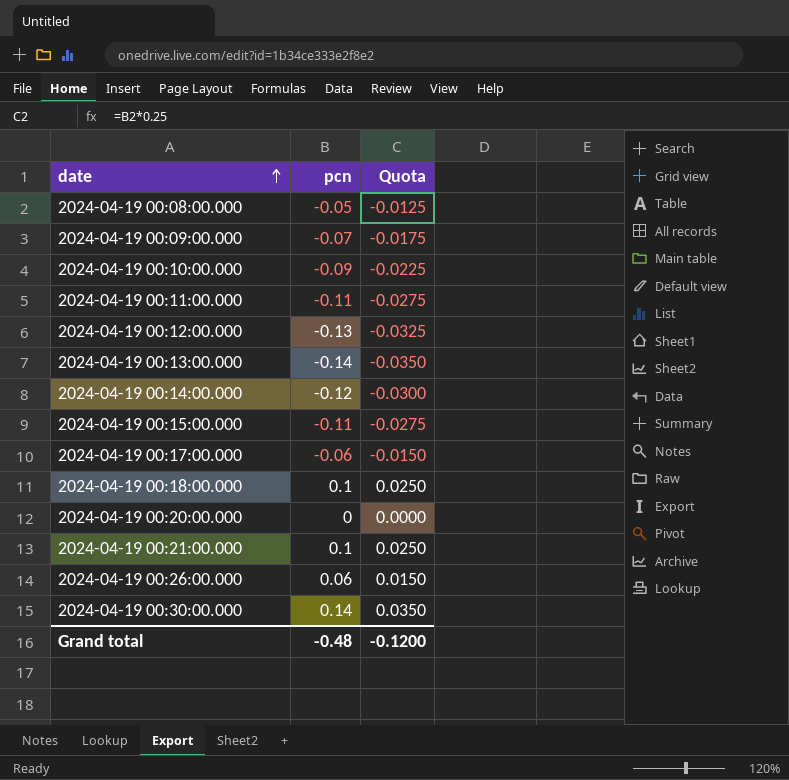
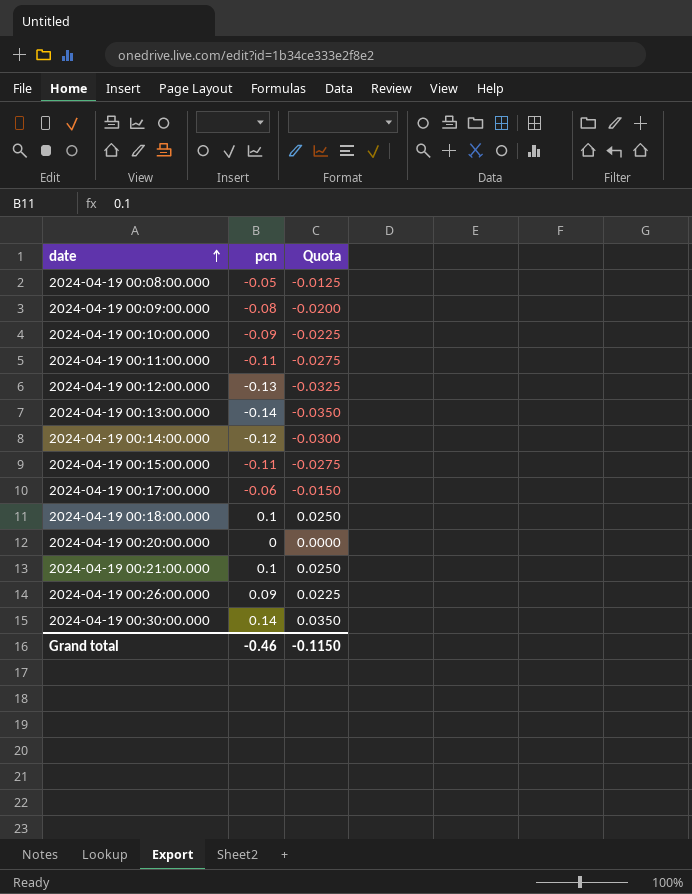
2024-04-19 00:09:00.000 | pcn: -0.07 -> -0.08
2024-04-19 00:09:00.000 | Quota: -0.0175 -> -0.0200
2024-04-19 00:26:00.000 | pcn: 0.06 -> 0.09
2024-04-19 00:26:00.000 | Quota: 0.0150 -> 0.0225
Grand total | pcn: -0.48 -> -0.46
Grand total | Quota: -0.1200 -> -0.1150

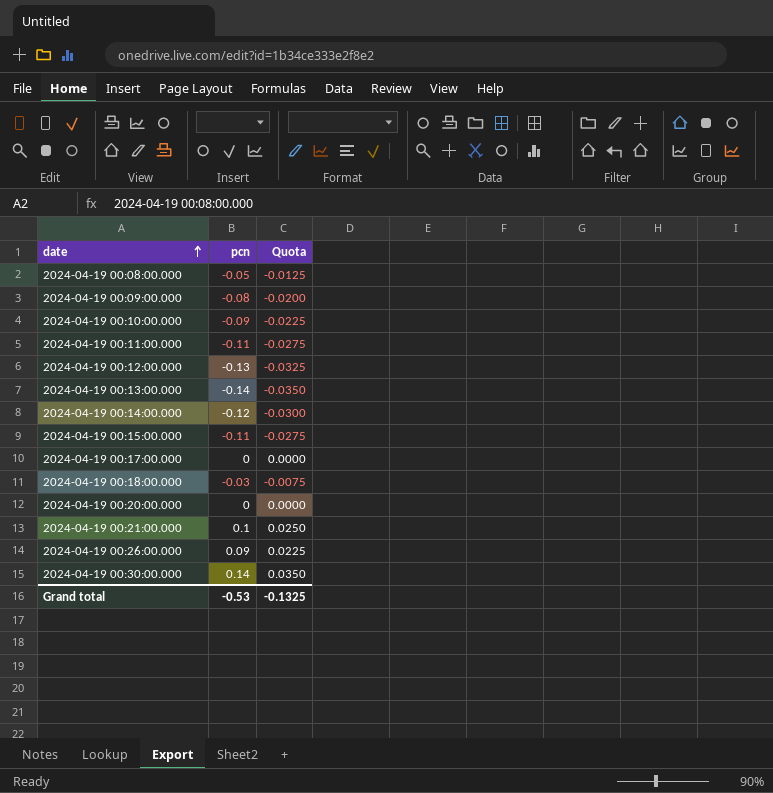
2024-04-19 00:17:00.000 | pcn: -0.06 -> 0
2024-04-19 00:17:00.000 | Quota: -0.0150 -> 0.0000
2024-04-19 00:18:00.000 | pcn: 0.1 -> -0.03
2024-04-19 00:18:00.000 | Quota: 0.0250 -> -0.0075
Grand total | pcn: -0.46 -> -0.53
Grand total | Quota: -0.1150 -> -0.1325

